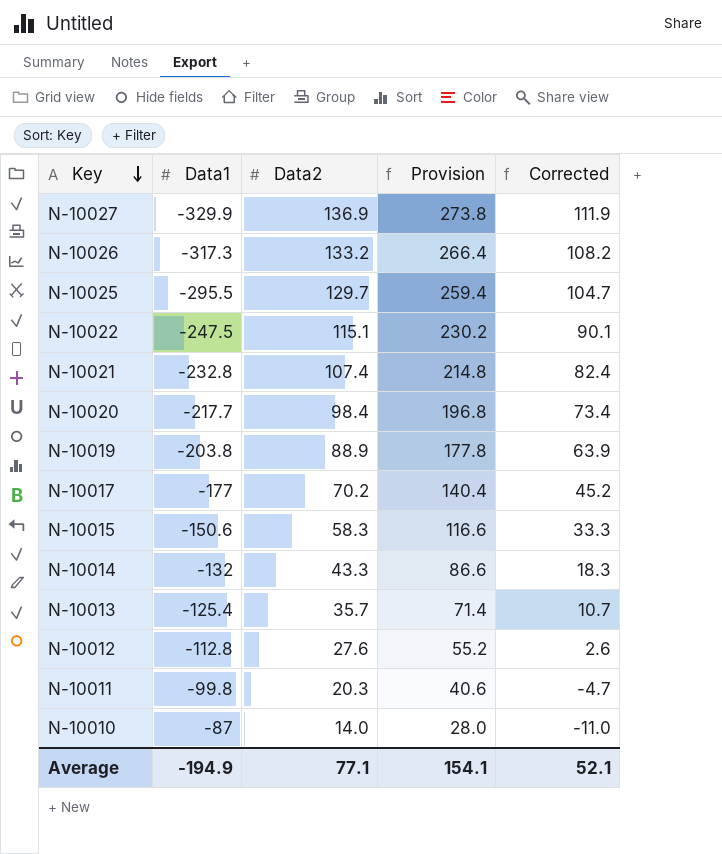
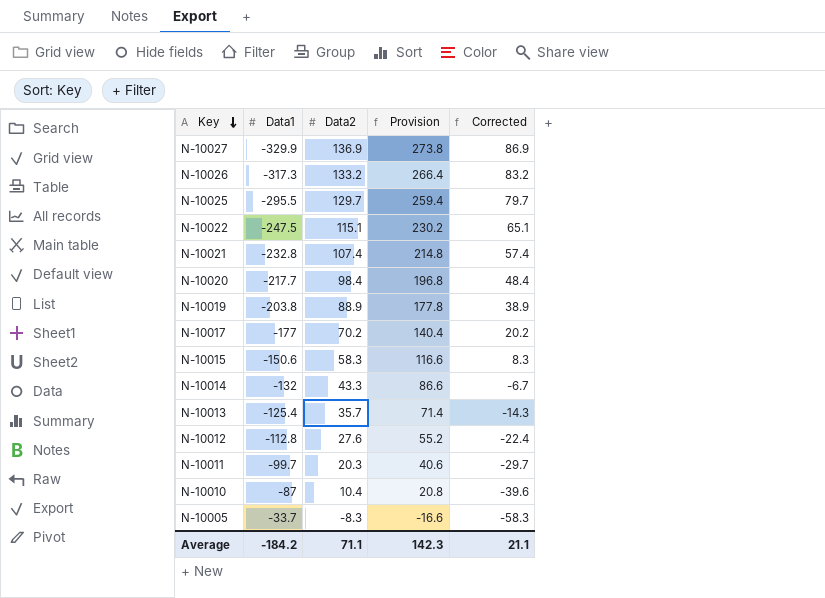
column Corrected | formula: [Data2] - 25 -> [Data2] - 50
N-10011 | Data1: -99.8 -> -99.7
N-10010 | Data2: 14.0 -> 10.4
N-10010 | Provision: 28.0 -> 20.8
row N-10005: none -> -33.7 | -8.3 | -16.6 | -58.3
Average | Data1: -194.9 -> -184.2
Average | Data2: 77.1 -> 71.1
Average | Provision: 154.1 -> 142.3
Average | Corrected: 52.1 -> 21.1

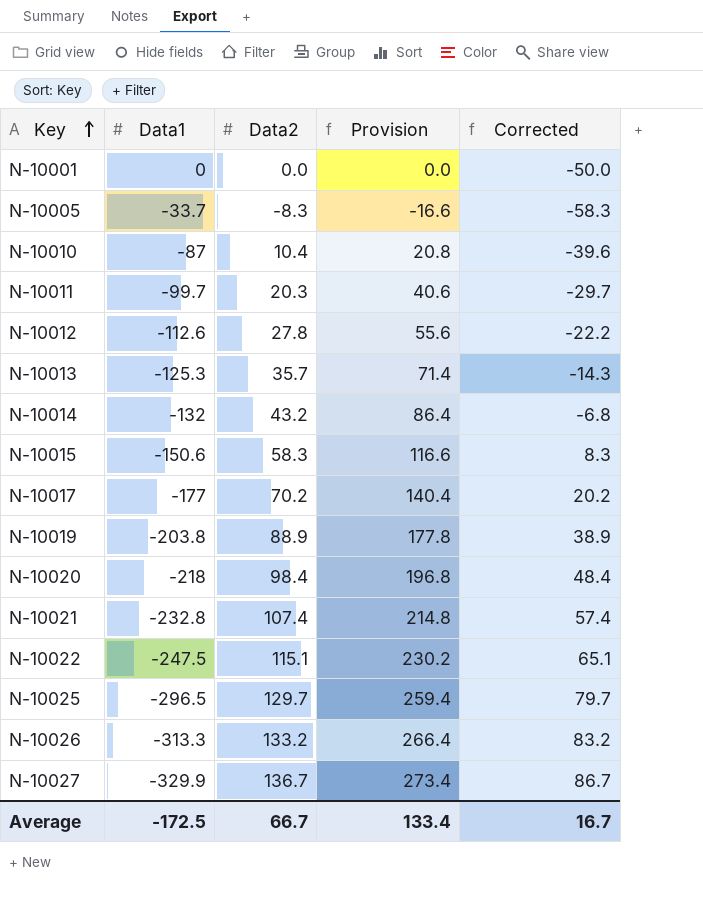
row order: Key descending -> Key ascending
row N-10001: none -> 0 | 0.0 | 0.0 | -50.0
N-10012 | Data1: -112.8 -> -112.6
N-10012 | Data2: 27.6 -> 27.8
N-10012 | Provision: 55.2 -> 55.6
N-10012 | Corrected: -22.4 -> -22.2
N-10013 | Data1: -125.4 -> -125.3
N-10014 | Data2: 43.3 -> 43.2
N-10014 | Provision: 86.6 -> 86.4
N-10014 | Corrected: -6.7 -> -6.8
N-10020 | Data1: -217.7 -> -218
N-10025 | Data1: -295.5 -> -296.5
N-10026 | Data1: -317.3 -> -313.3
N-10027 | Data2: 136.9 -> 136.7
N-10027 | Provision: 273.8 -> 273.4
N-10027 | Corrected: 86.9 -> 86.7
Average | Data1: -184.2 -> -172.5
Average | Data2: 71.1 -> 66.7
Average | Provision: 142.3 -> 133.4
Average | Corrected: 21.1 -> 16.7

